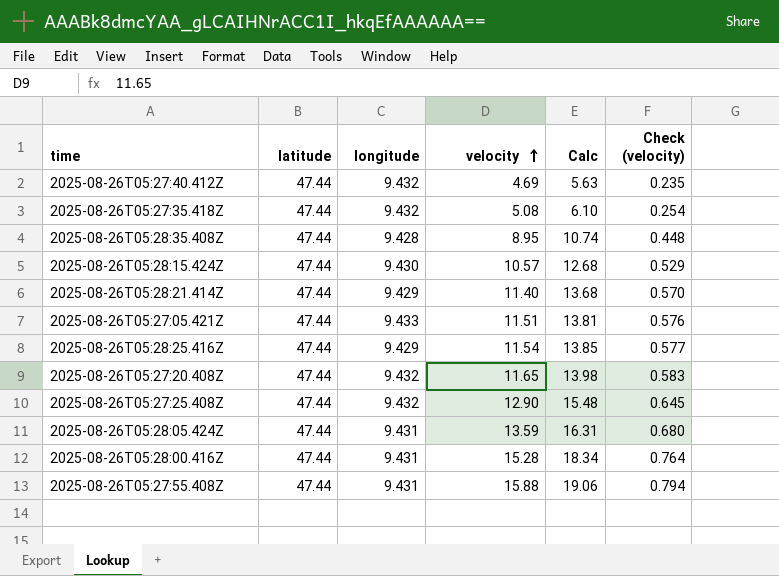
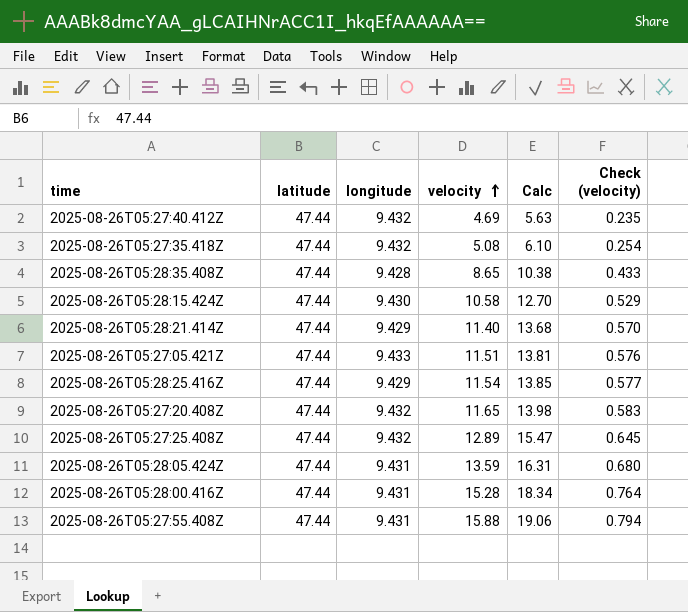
2025-08-26T05:28:35.408Z | velocity: 8.95 -> 8.65
2025-08-26T05:28:35.408Z | Calc: 10.74 -> 10.38
2025-08-26T05:28:35.408Z | Check (velocity): 0.448 -> 0.433
2025-08-26T05:28:15.424Z | velocity: 10.57 -> 10.58
2025-08-26T05:28:15.424Z | Calc: 12.68 -> 12.70
2025-08-26T05:27:25.408Z | velocity: 12.90 -> 12.89
2025-08-26T05:27:25.408Z | Calc: 15.48 -> 15.47

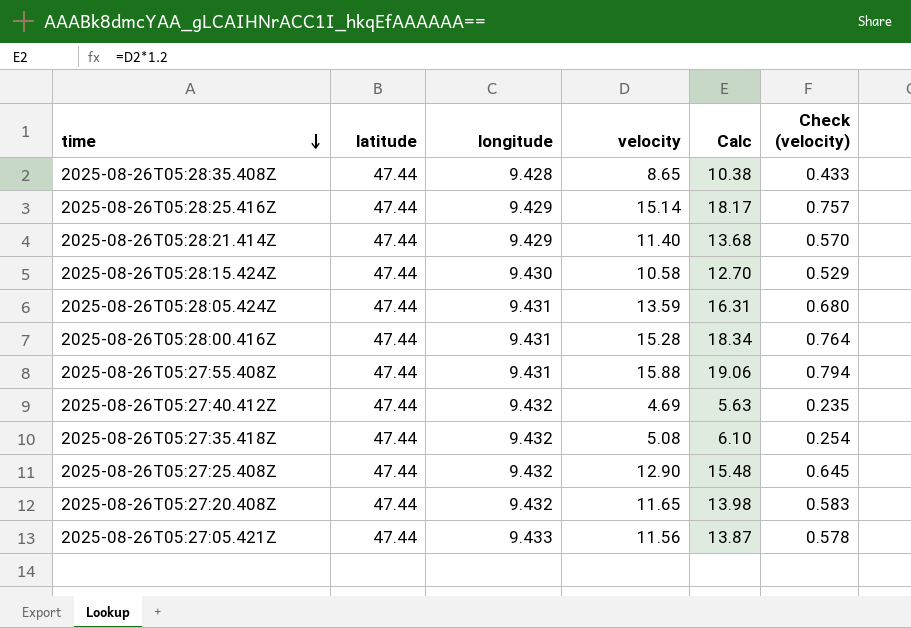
row order: velocity ascending -> time descending
2025-08-26T05:28:25.416Z | velocity: 11.54 -> 15.14
2025-08-26T05:28:25.416Z | Calc: 13.85 -> 18.17
2025-08-26T05:28:25.416Z | Check (velocity): 0.577 -> 0.757
2025-08-26T05:27:25.408Z | velocity: 12.89 -> 12.90
2025-08-26T05:27:25.408Z | Calc: 15.47 -> 15.48
2025-08-26T05:27:05.421Z | velocity: 11.51 -> 11.56
2025-08-26T05:27:05.421Z | Calc: 13.81 -> 13.87
2025-08-26T05:27:05.421Z | Check (velocity): 0.576 -> 0.578

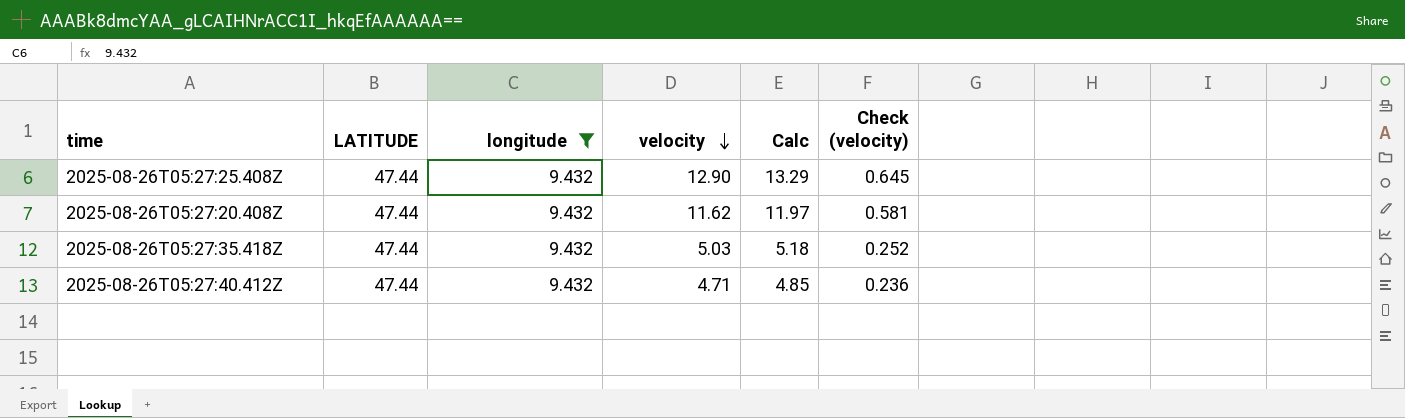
filter: none -> longitude = 9.432
row order: time descending -> velocity descending
column name: latitude -> LATITUDE
column Calc | formula: [velocity] * 1.2 -> [velocity] * 1.03
2025-08-26T05:27:20.408Z | velocity: 11.65 -> 11.62
2025-08-26T05:27:20.408Z | Check (velocity): 0.583 -> 0.581
2025-08-26T05:27:35.418Z | velocity: 5.08 -> 5.03
2025-08-26T05:27:35.418Z | Check (velocity): 0.254 -> 0.252
2025-08-26T05:27:40.412Z | velocity: 4.69 -> 4.71
2025-08-26T05:27:40.412Z | Check (velocity): 0.235 -> 0.236

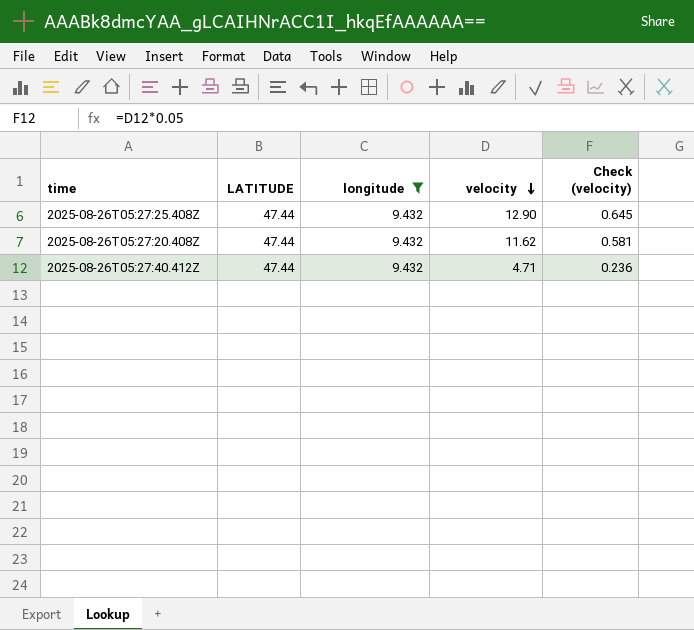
column Calc | formula: [velocity] * 1.03 -> none
row 2025-08-26T05:27:35.418Z: 47.44 | 9.432 | 5.03 | 5.18 | 0.252 -> none

